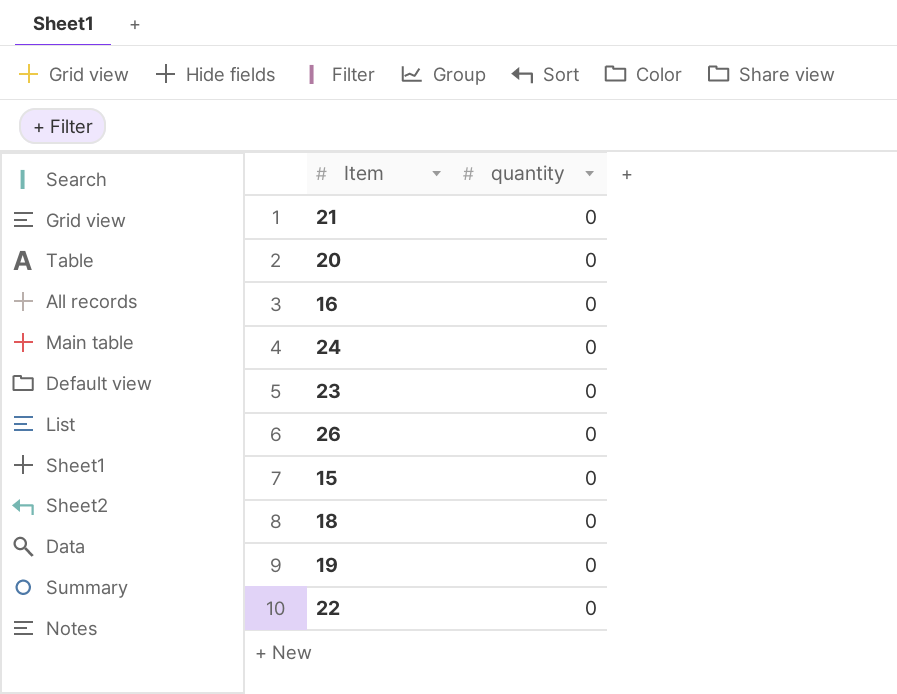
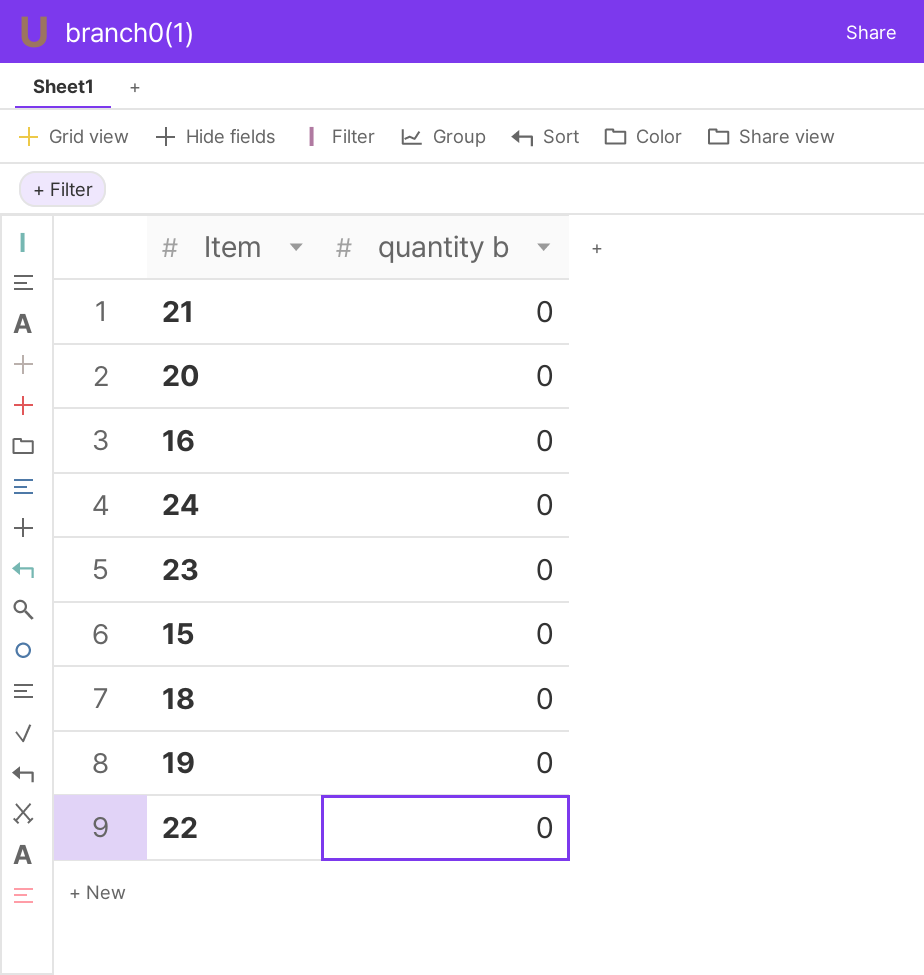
column name: quantity -> quantity b
row 26: 0 -> none

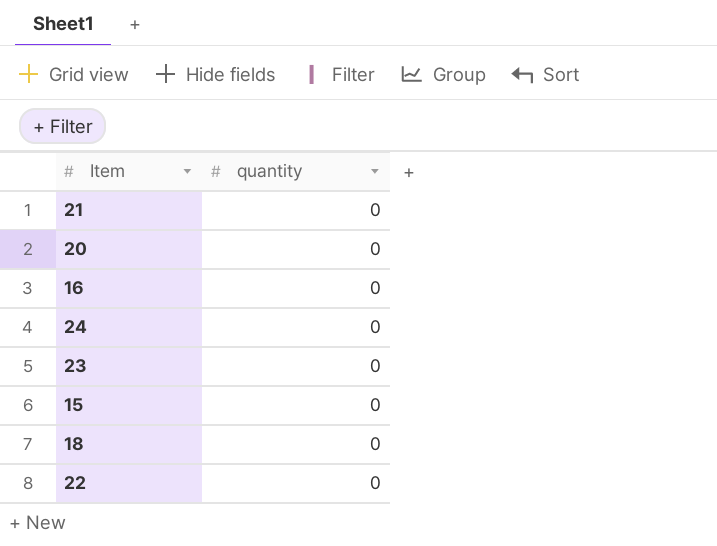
column name: quantity b -> quantity
row 19: 0 -> none

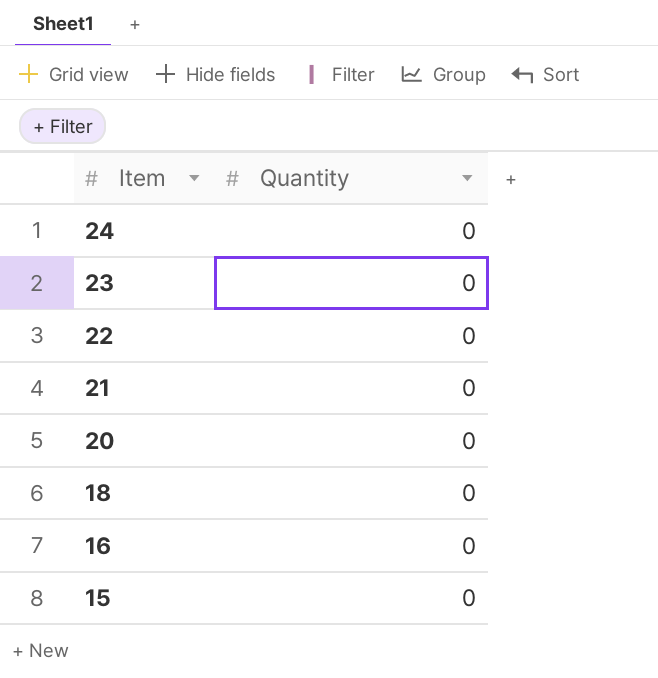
row order: none -> Item descending
column name: quantity -> Quantity

